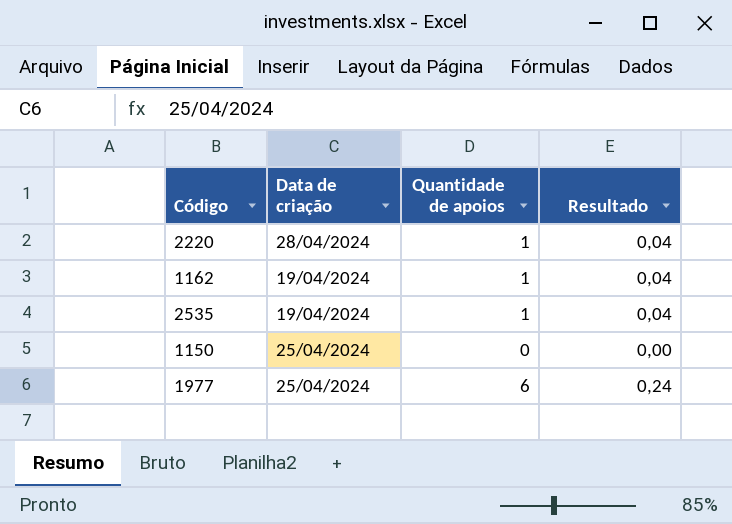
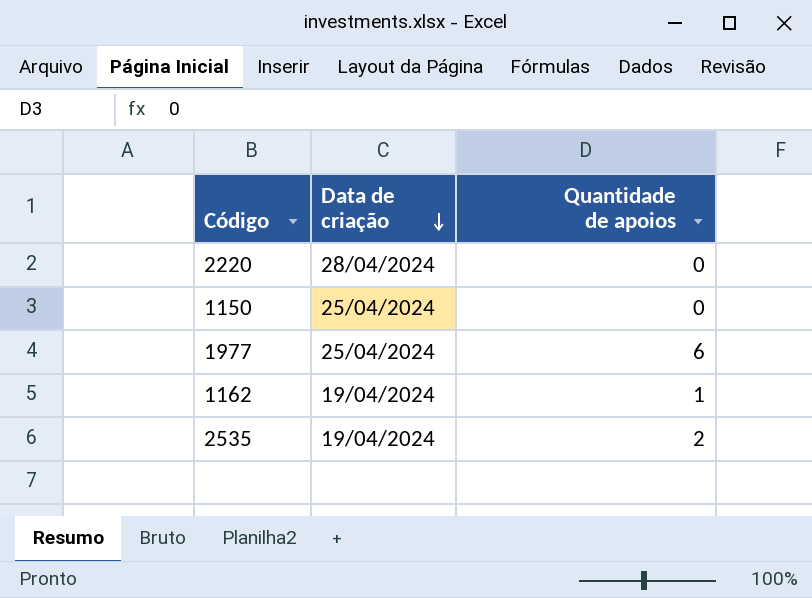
row order: none -> Data de criação descending
column Resultado | formula: [Quantidade de apoios] * 0,04 -> none
2220 | Quantidade de apoios: 1 -> 0
2535 | Quantidade de apoios: 1 -> 2

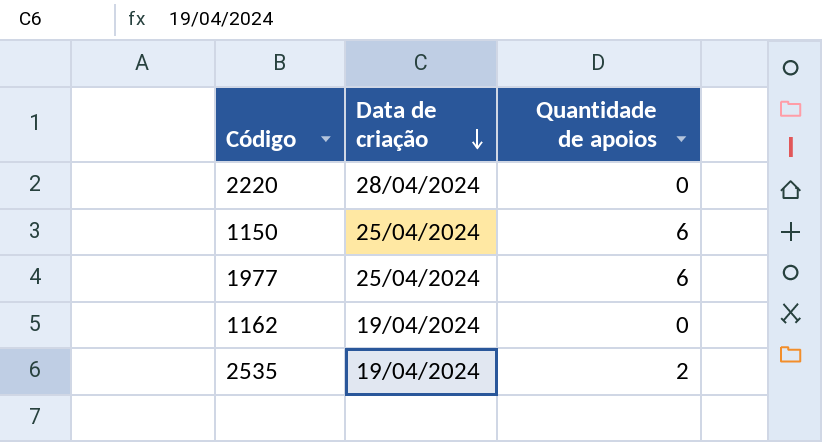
1150 | Quantidade de apoios: 0 -> 6
1162 | Quantidade de apoios: 1 -> 0

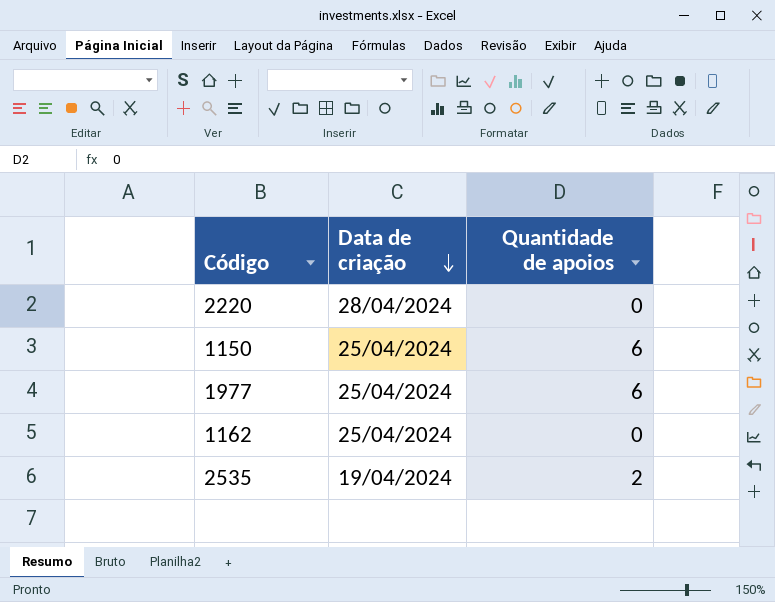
1162 | Data de criação: 19/04/2024 -> 25/04/2024

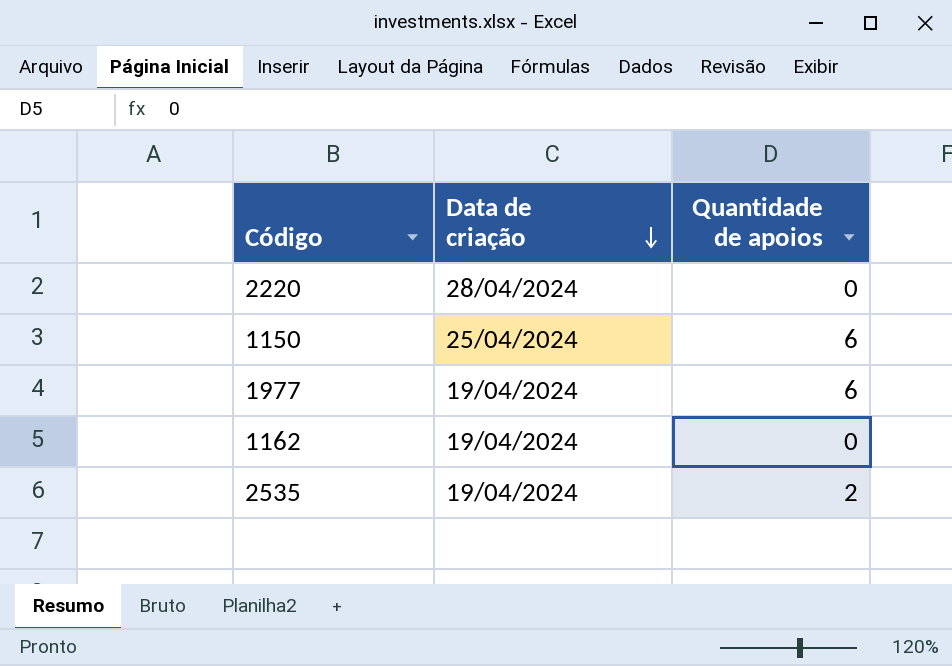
1977 | Data de criação: 25/04/2024 -> 19/04/2024
1162 | Data de criação: 25/04/2024 -> 19/04/2024

